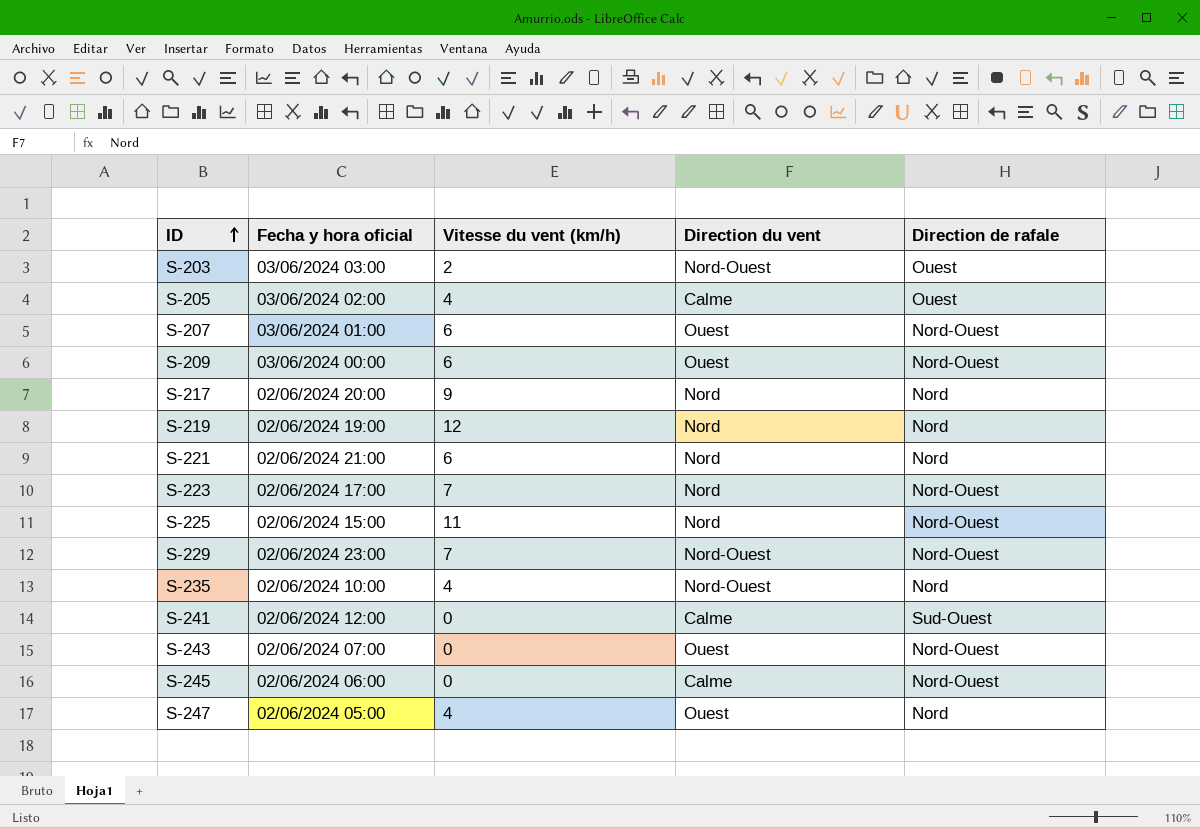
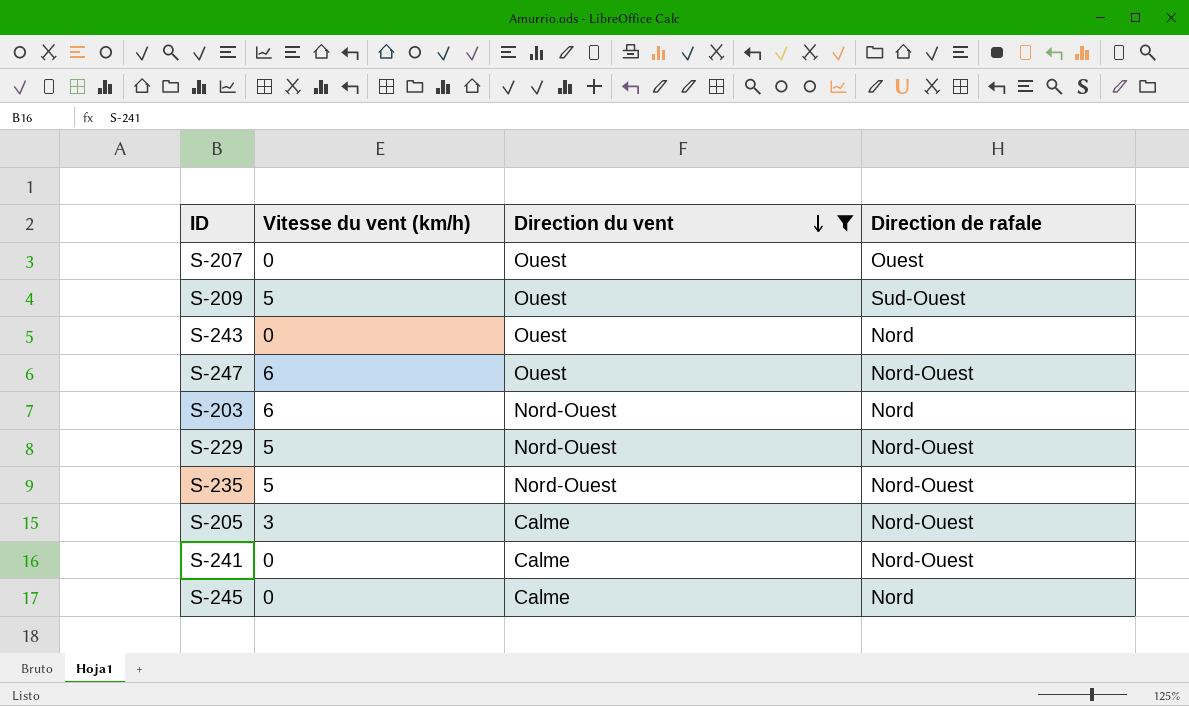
filter: none -> Direction du vent != Nord
row order: ID ascending -> Direction du vent descending
column Fecha y hora oficial | position: 2 -> none
S-207 | Vitesse du vent (km/h): 6 -> 0
S-207 | Direction de rafale: Nord-Ouest -> Ouest
S-209 | Vitesse du vent (km/h): 6 -> 5
S-209 | Direction de rafale: Nord-Ouest -> Sud-Ouest
S-243 | Direction de rafale: Nord-Ouest -> Nord
S-247 | Vitesse du vent (km/h): 4 -> 6
S-247 | Direction de rafale: Nord -> Nord-Ouest
S-203 | Vitesse du vent (km/h): 2 -> 6
S-203 | Direction de rafale: Ouest -> Nord
S-229 | Vitesse du vent (km/h): 7 -> 5
S-235 | Vitesse du vent (km/h): 4 -> 5
S-235 | Direction de rafale: Nord -> Nord-Ouest
S-205 | Vitesse du vent (km/h): 4 -> 3
S-205 | Direction de rafale: Ouest -> Nord-Ouest
S-241 | Direction de rafale: Sud-Ouest -> Nord-Ouest
S-245 | Direction de rafale: Nord-Ouest -> Nord

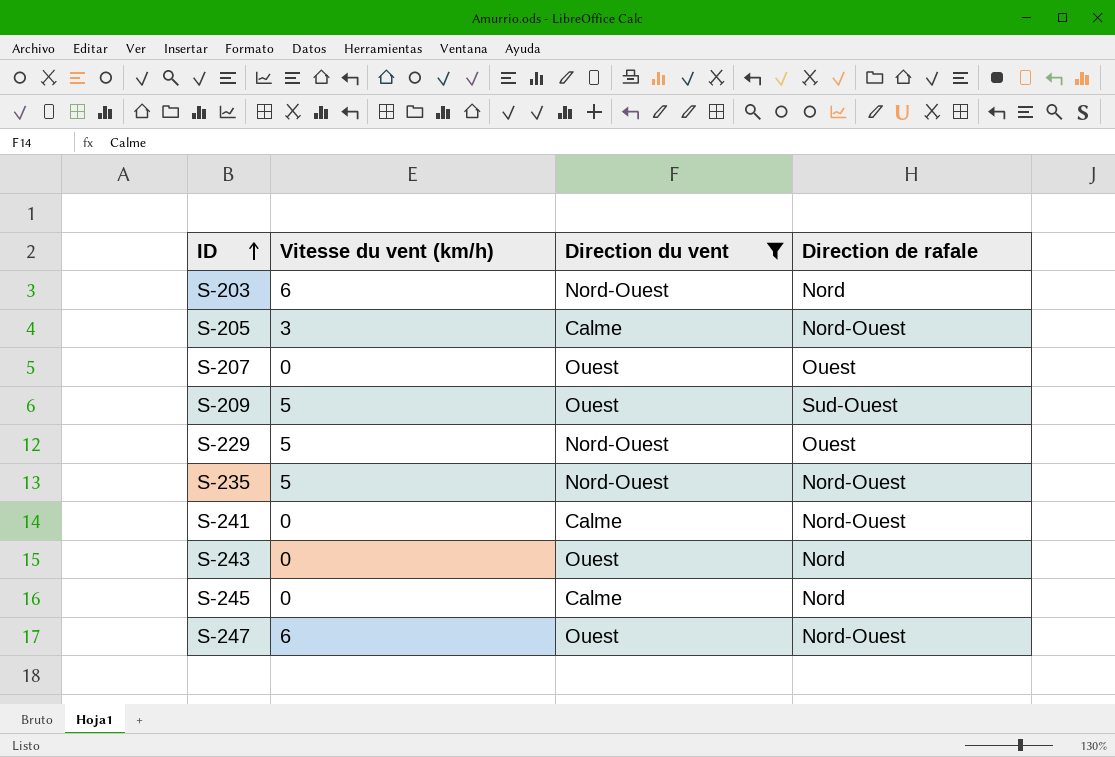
row order: Direction du vent descending -> ID ascending
S-229 | Direction de rafale: Nord-Ouest -> Ouest

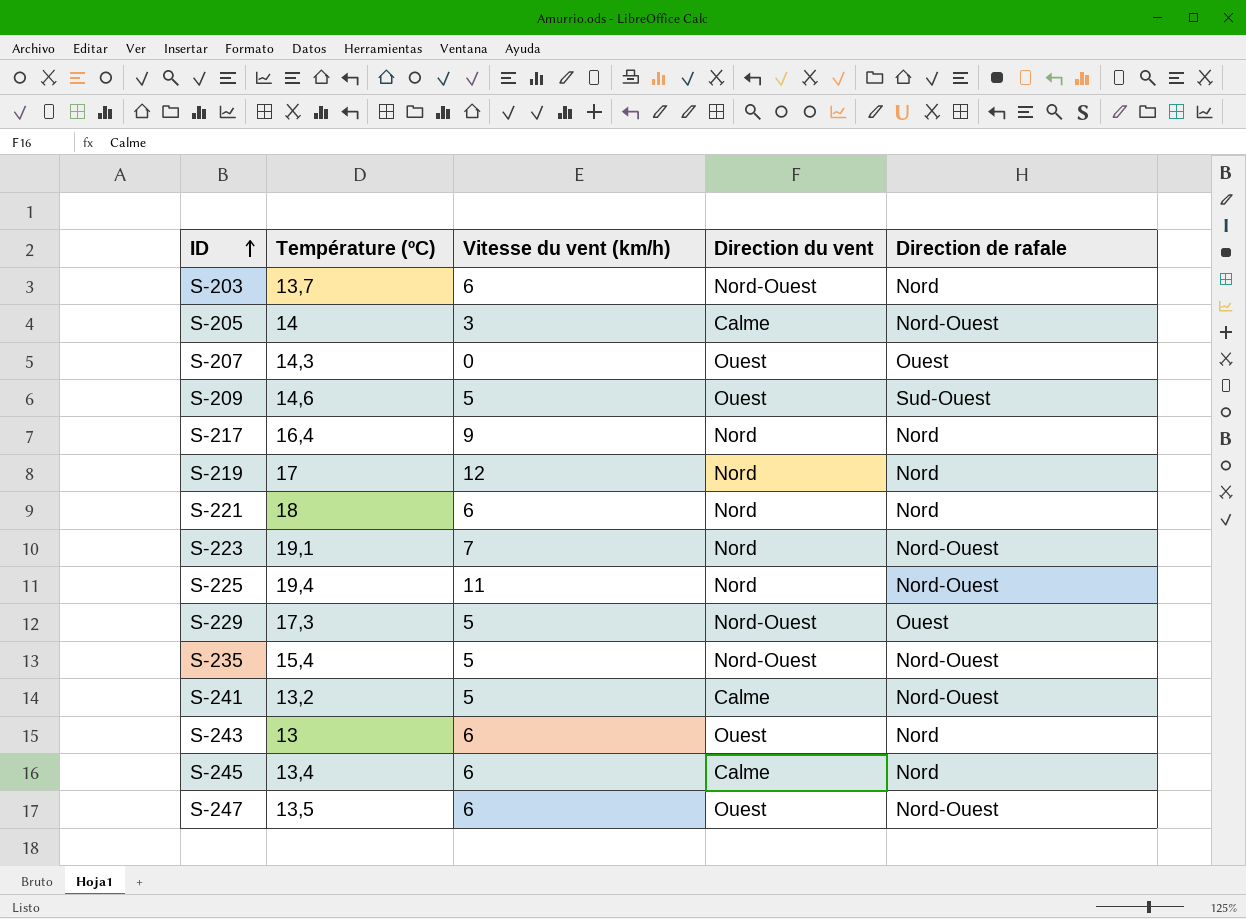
filter: Direction du vent != Nord -> none
column Température (ºC) | position: none -> 2
S-241 | Vitesse du vent (km/h): 0 -> 5
S-243 | Vitesse du vent (km/h): 0 -> 6
S-245 | Vitesse du vent (km/h): 0 -> 6

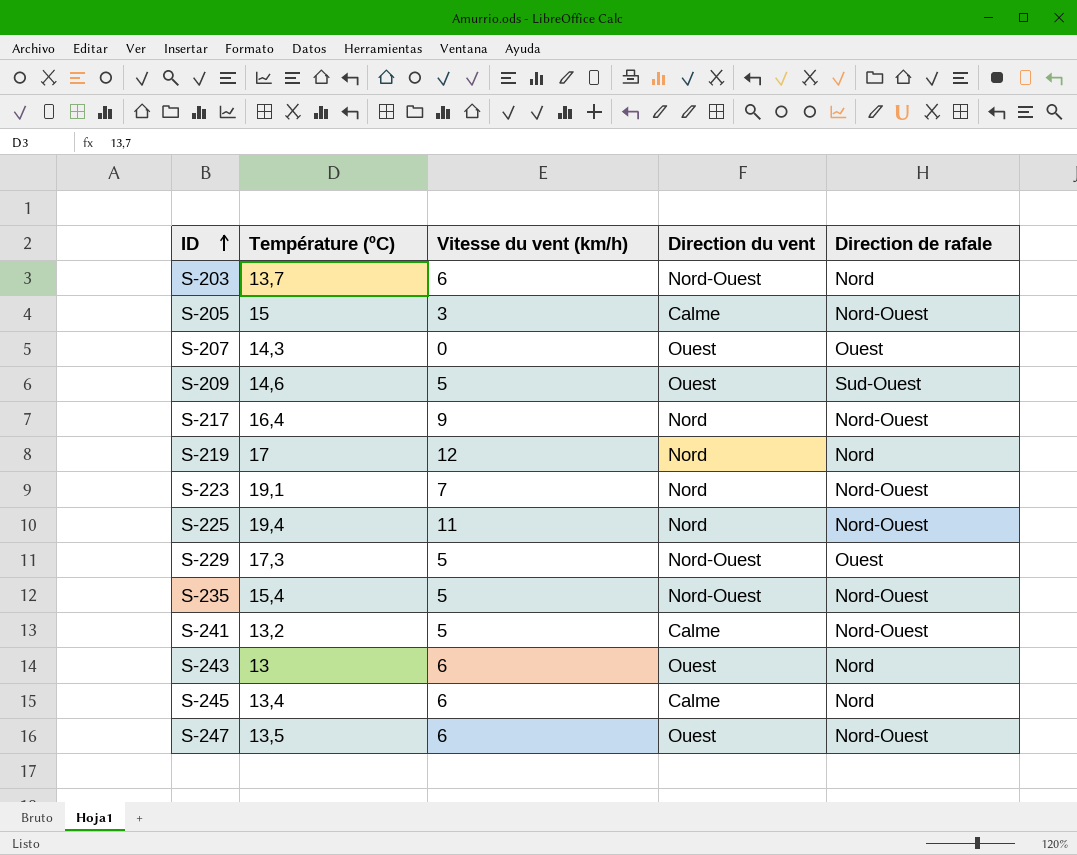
row S-221: 18 | 6 | Nord | Nord -> none
S-205 | Température (ºC): 14 -> 15
S-217 | Direction de rafale: Nord -> Nord-Ouest

